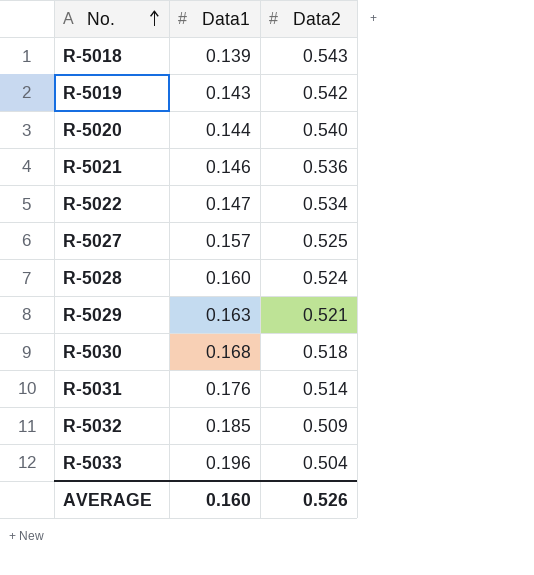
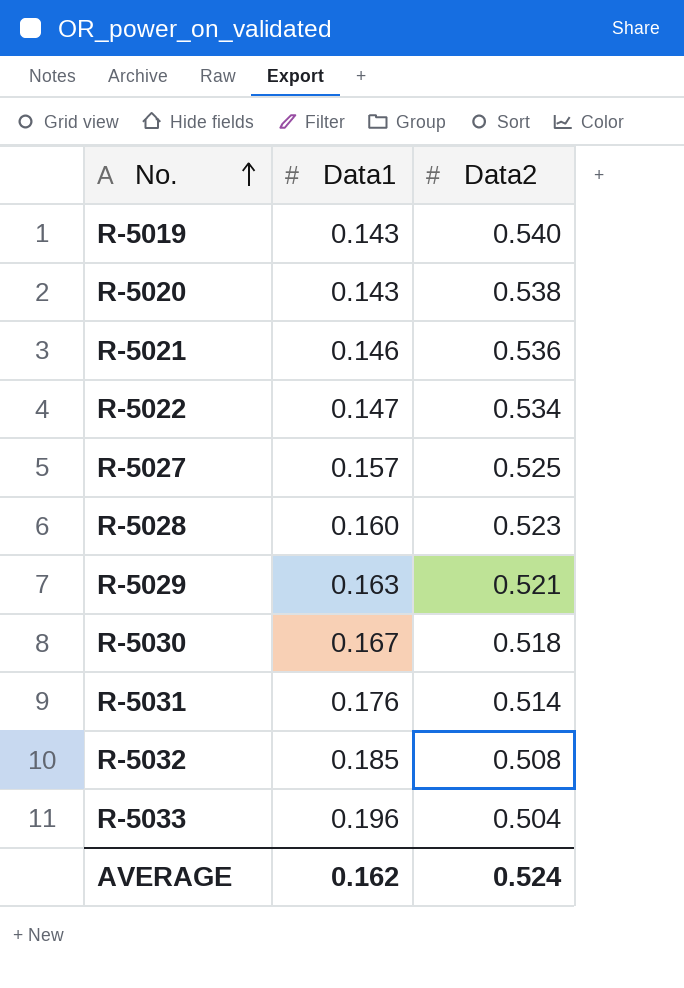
row R-5018: 0.139 | 0.543 -> none
R-5019 | Data2: 0.542 -> 0.540
R-5020 | Data1: 0.144 -> 0.143
R-5020 | Data2: 0.540 -> 0.538
R-5028 | Data2: 0.524 -> 0.523
R-5030 | Data1: 0.168 -> 0.167
R-5032 | Data2: 0.509 -> 0.508
AVERAGE | Data1: 0.160 -> 0.162
AVERAGE | Data2: 0.526 -> 0.524

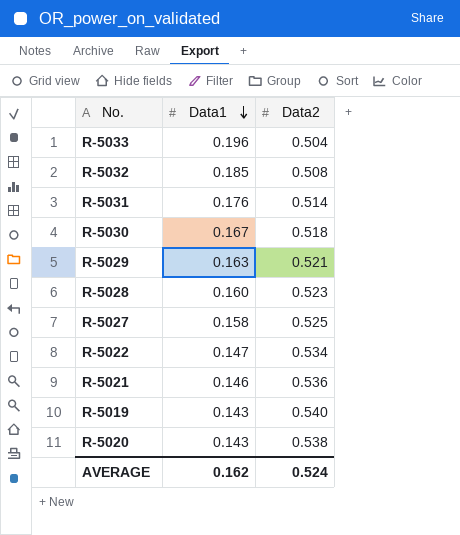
row order: No. ascending -> Data1 descending
R-5027 | Data1: 0.157 -> 0.158

